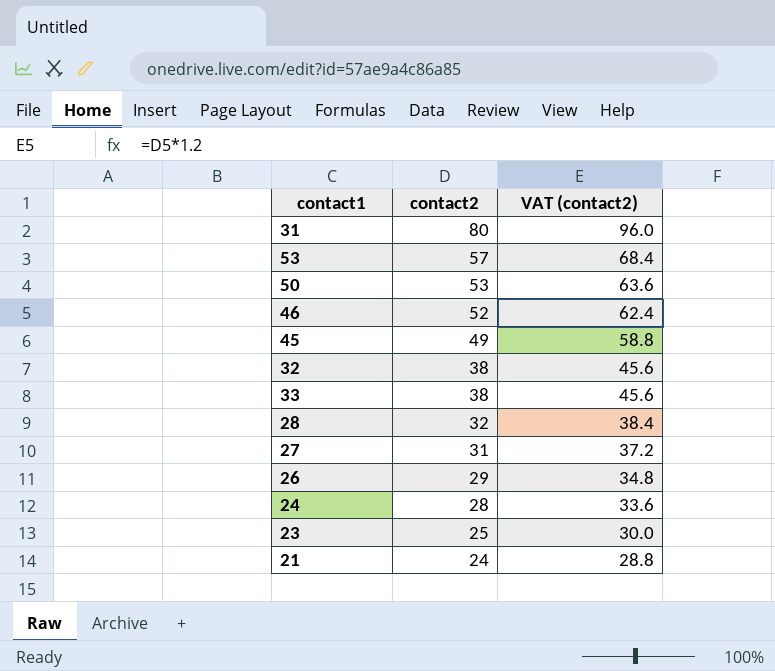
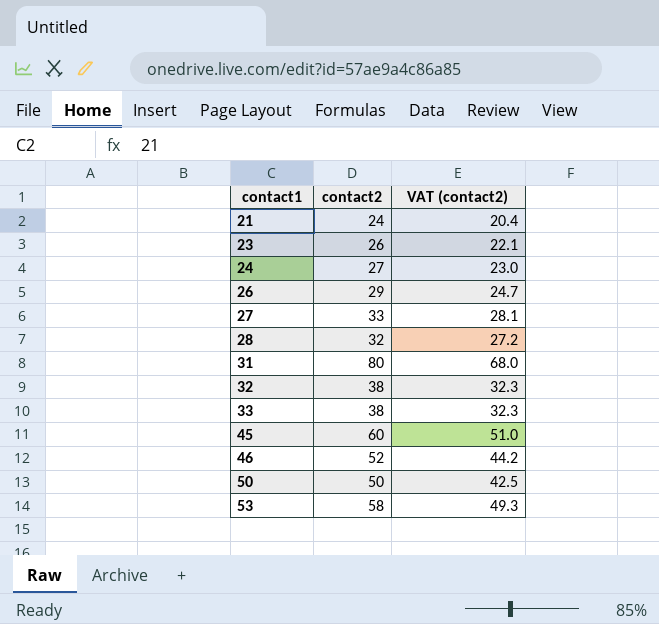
row order: contact2 descending -> contact1 ascending
column VAT (contact2) | formula: [contact2] * 1.2 -> [contact2] * 0.85
23 | contact2: 25 -> 26
24 | contact2: 28 -> 27
27 | contact2: 31 -> 33
45 | contact2: 49 -> 60
50 | contact2: 53 -> 50
53 | contact2: 57 -> 58

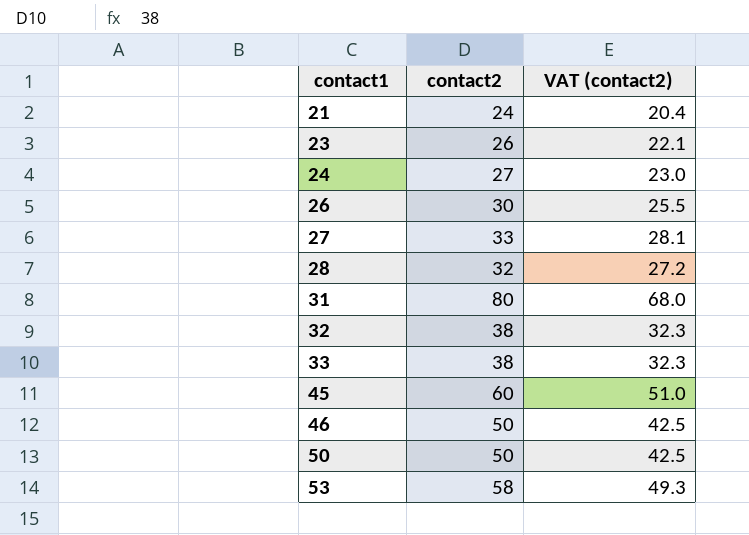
26 | contact2: 29 -> 30
26 | VAT (contact2): 24.7 -> 25.5
46 | contact2: 52 -> 50
46 | VAT (contact2): 44.2 -> 42.5

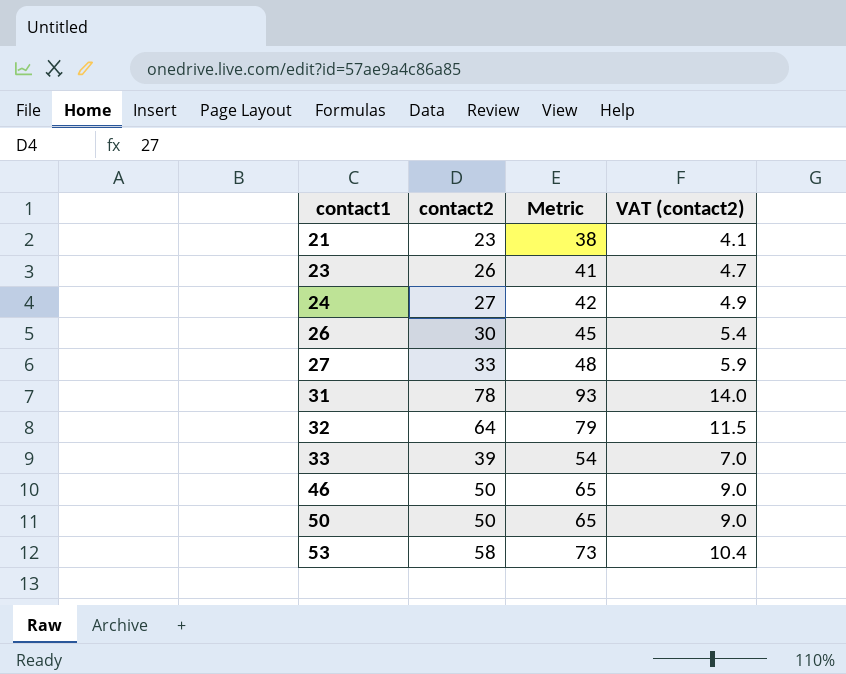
column Metric | formula: none -> [contact2] + 15
column VAT (contact2) | formula: [contact2] * 0.85 -> [contact2] * 0.18
row 28: 32 | 27.2 -> none
row 45: 60 | 51.0 -> none
21 | contact2: 24 -> 23
31 | contact2: 80 -> 78
32 | contact2: 38 -> 64
33 | contact2: 38 -> 39

